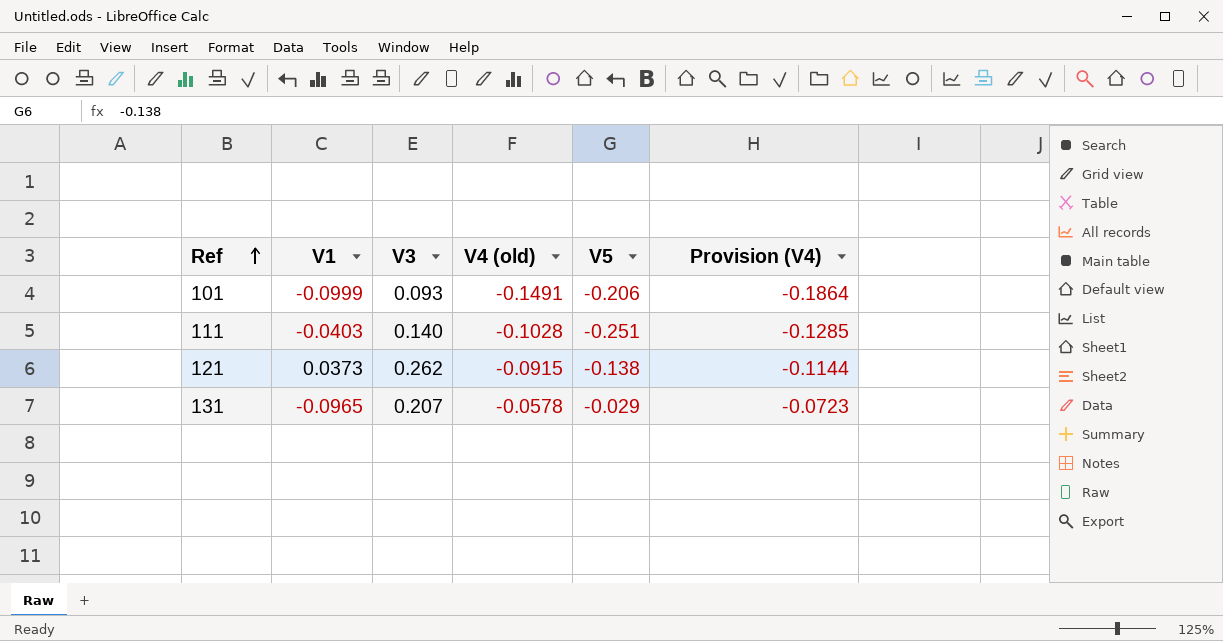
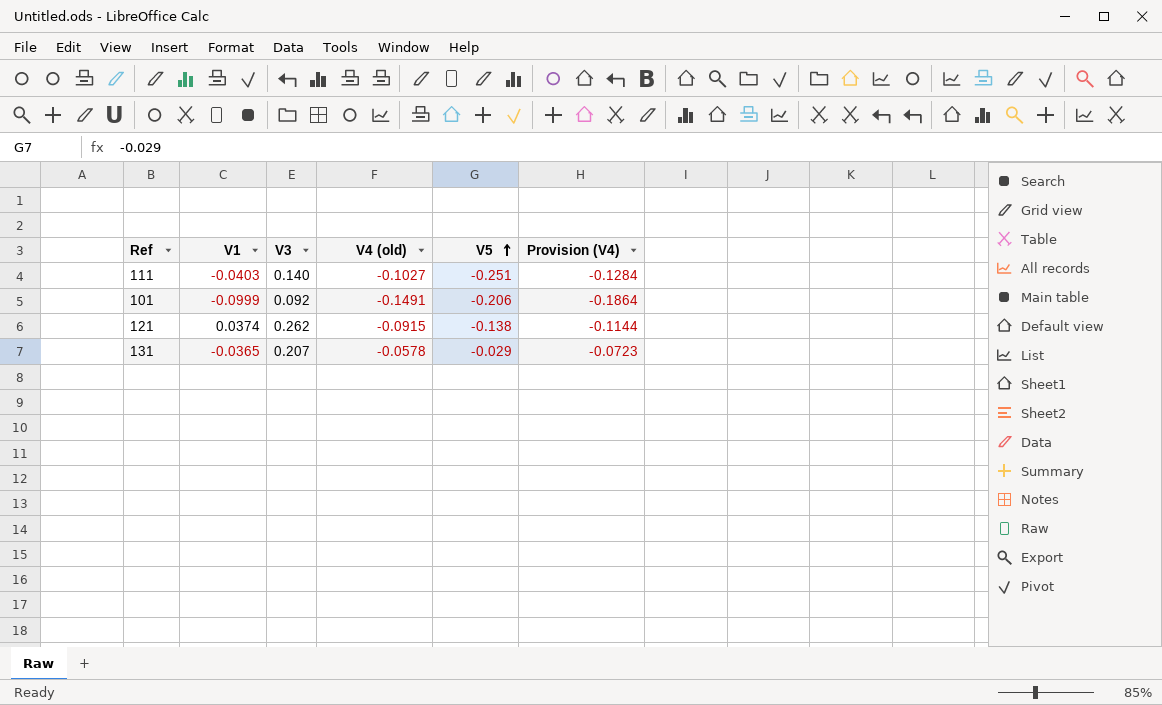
row order: Ref ascending -> V5 ascending
111 | V4 (old): -0.1028 -> -0.1027
111 | Provision (V4): -0.1285 -> -0.1284
101 | V3: 0.093 -> 0.092
121 | V1: 0.0373 -> 0.0374
131 | V1: -0.0965 -> -0.0365

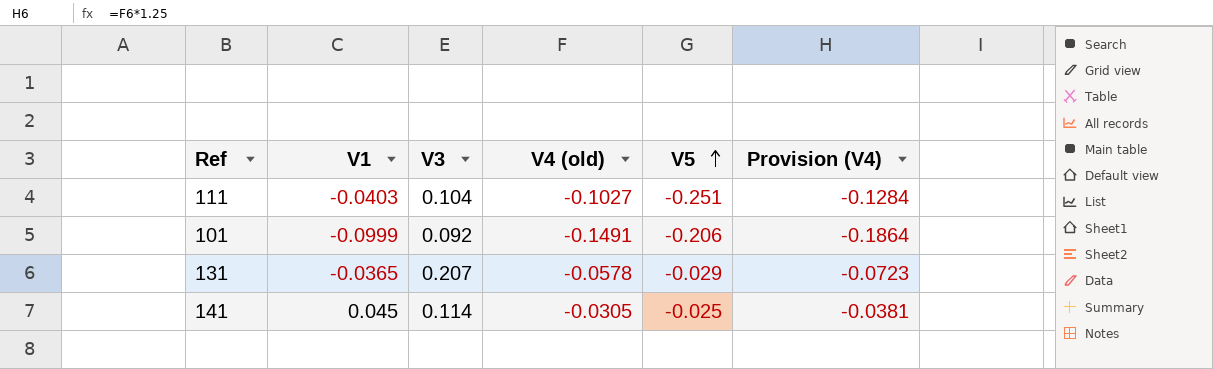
row 121: 0.0374 | 0.262 | -0.0915 | -0.138 | -0.1144 -> none
111 | V3: 0.140 -> 0.104
row 141: none -> 0.045 | 0.114 | -0.0305 | -0.025 | -0.0381

